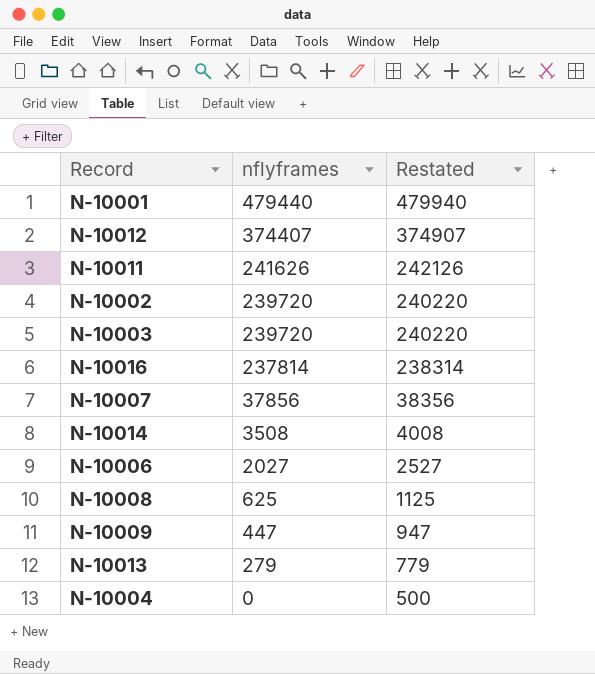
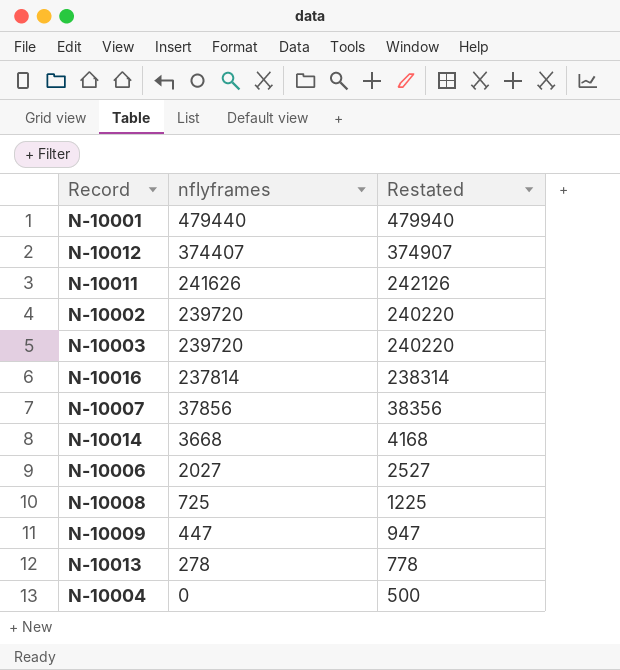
N-10014 | nflyframes: 3508 -> 3668
N-10014 | Restated: 4008 -> 4168
N-10008 | nflyframes: 625 -> 725
N-10008 | Restated: 1125 -> 1225
N-10013 | nflyframes: 279 -> 278
N-10013 | Restated: 779 -> 778

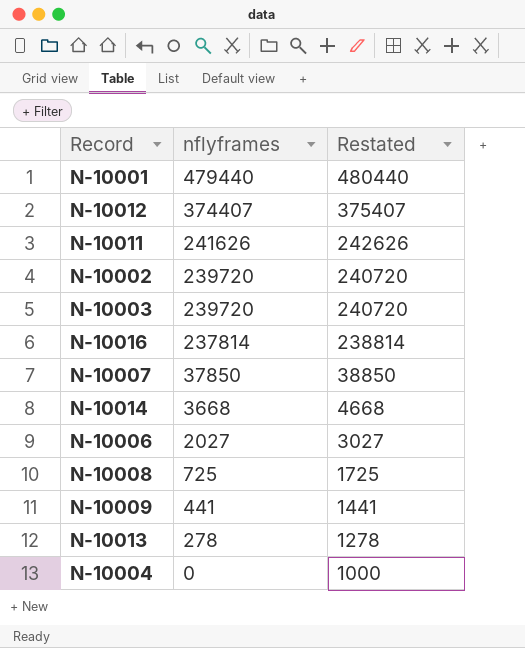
column Restated | formula: [nflyframes] + 500 -> [nflyframes] + 1000
N-10007 | nflyframes: 37856 -> 37850
N-10009 | nflyframes: 447 -> 441

